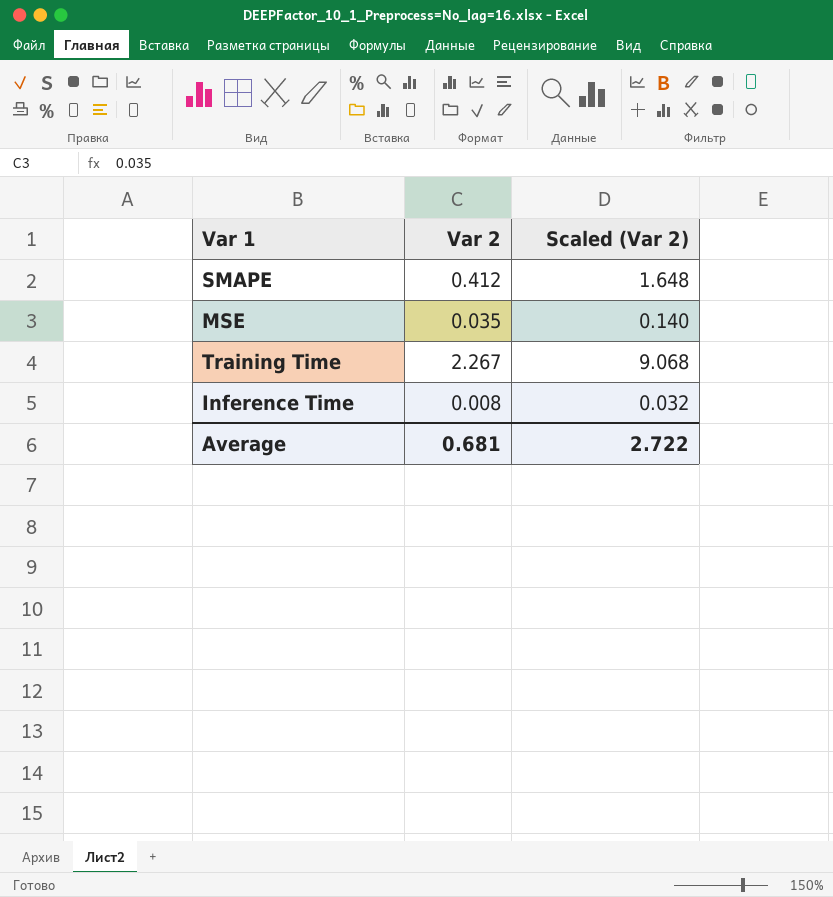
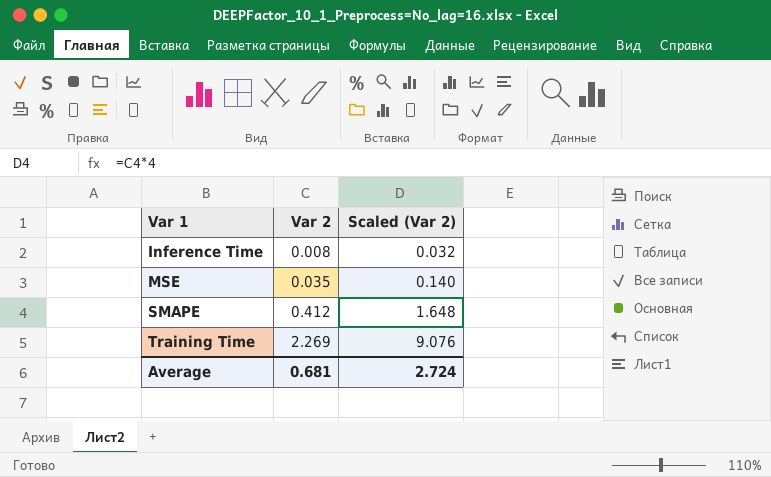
row order: none -> Var 1 ascending
Training Time | Var 2: 2.267 -> 2.269
Training Time | Scaled (Var 2): 9.068 -> 9.076
Average | Scaled (Var 2): 2.722 -> 2.724

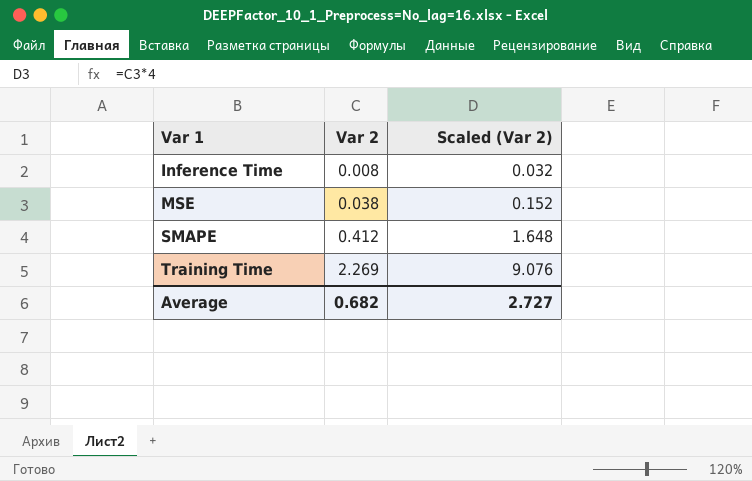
MSE | Var 2: 0.035 -> 0.038
MSE | Scaled (Var 2): 0.140 -> 0.152
Average | Var 2: 0.681 -> 0.682
Average | Scaled (Var 2): 2.724 -> 2.727

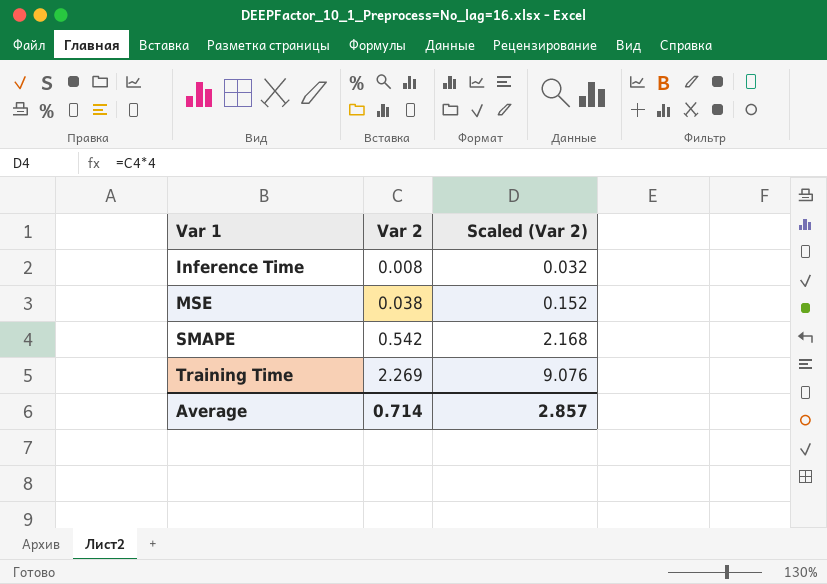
SMAPE | Var 2: 0.412 -> 0.542
SMAPE | Scaled (Var 2): 1.648 -> 2.168
Average | Var 2: 0.682 -> 0.714
Average | Scaled (Var 2): 2.727 -> 2.857

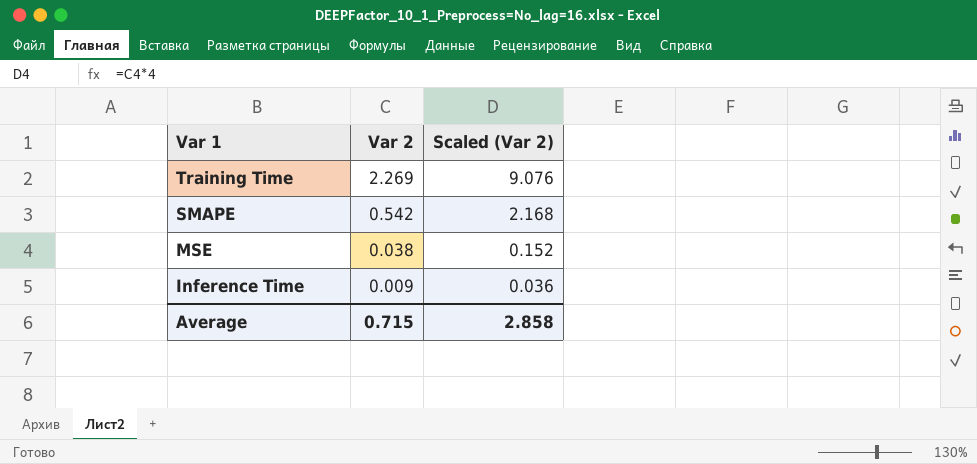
row order: Var 1 ascending -> Var 1 descending
Inference Time | Var 2: 0.008 -> 0.009
Inference Time | Scaled (Var 2): 0.032 -> 0.036
Average | Var 2: 0.714 -> 0.715
Average | Scaled (Var 2): 2.857 -> 2.858

